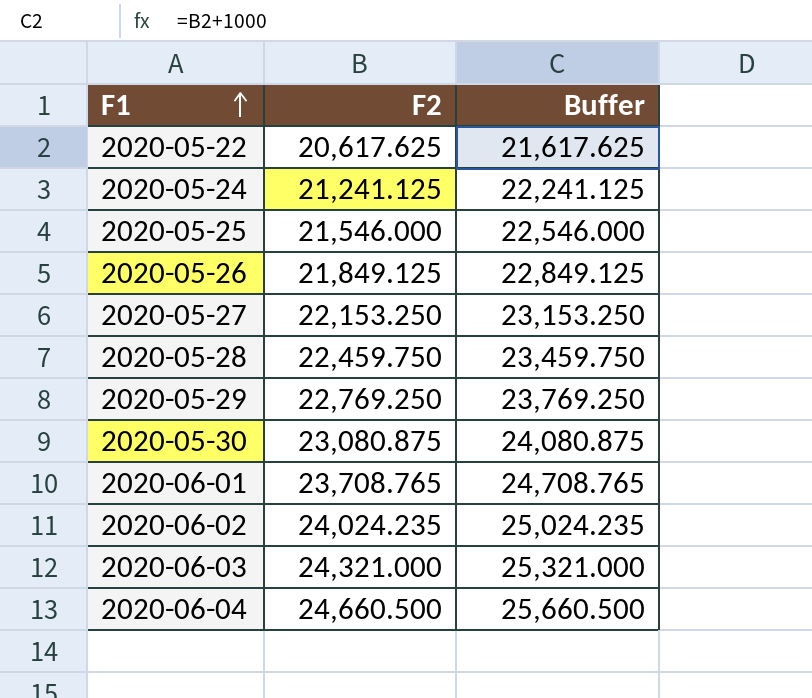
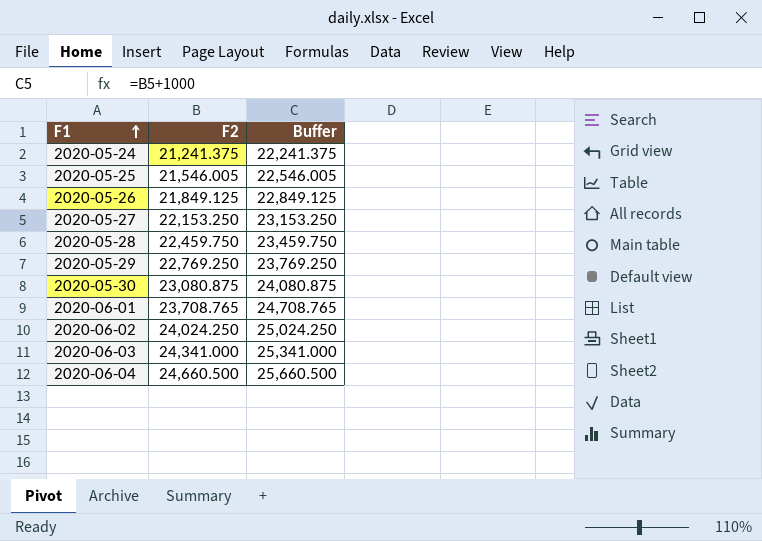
row 2020-05-22: 20,617.625 | 21,617.625 -> none
2020-05-24 | F2: 21,241.125 -> 21,241.375
2020-05-24 | Buffer: 22,241.125 -> 22,241.375
2020-05-25 | F2: 21,546.000 -> 21,546.005
2020-05-25 | Buffer: 22,546.000 -> 22,546.005
2020-06-02 | F2: 24,024.235 -> 24,024.250
2020-06-02 | Buffer: 25,024.235 -> 25,024.250
2020-06-03 | F2: 24,321.000 -> 24,341.000
2020-06-03 | Buffer: 25,321.000 -> 25,341.000

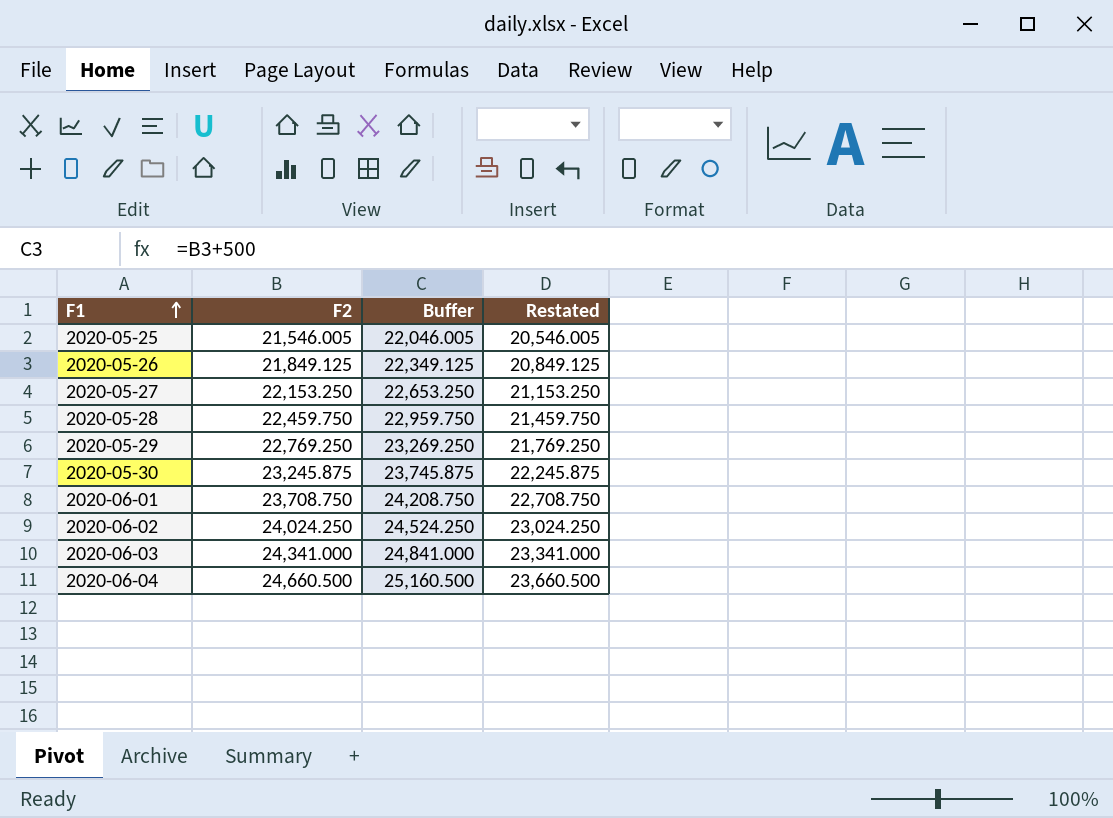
column Buffer | formula: [F2] + 1000 -> [F2] + 500
column Restated | formula: none -> [F2] - 1000
row 2020-05-24: 21,241.375 | 22,241.375 -> none
2020-05-30 | F2: 23,080.875 -> 23,245.875
2020-06-01 | F2: 23,708.765 -> 23,708.750

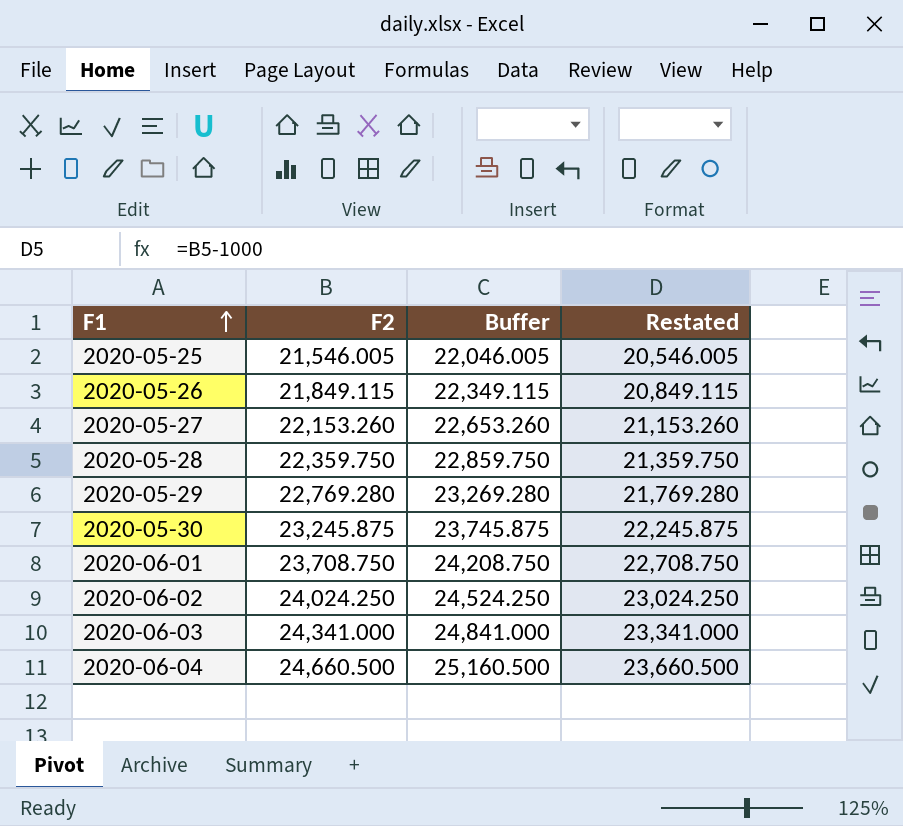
2020-05-26 | F2: 21,849.125 -> 21,849.115
2020-05-26 | Buffer: 22,349.125 -> 22,349.115
2020-05-26 | Restated: 20,849.125 -> 20,849.115
2020-05-27 | F2: 22,153.250 -> 22,153.260
2020-05-27 | Buffer: 22,653.250 -> 22,653.260
2020-05-27 | Restated: 21,153.250 -> 21,153.260
2020-05-28 | F2: 22,459.750 -> 22,359.750
2020-05-28 | Buffer: 22,959.750 -> 22,859.750
2020-05-28 | Restated: 21,459.750 -> 21,359.750
2020-05-29 | F2: 22,769.250 -> 22,769.280
2020-05-29 | Buffer: 23,269.250 -> 23,269.280
2020-05-29 | Restated: 21,769.250 -> 21,769.280

